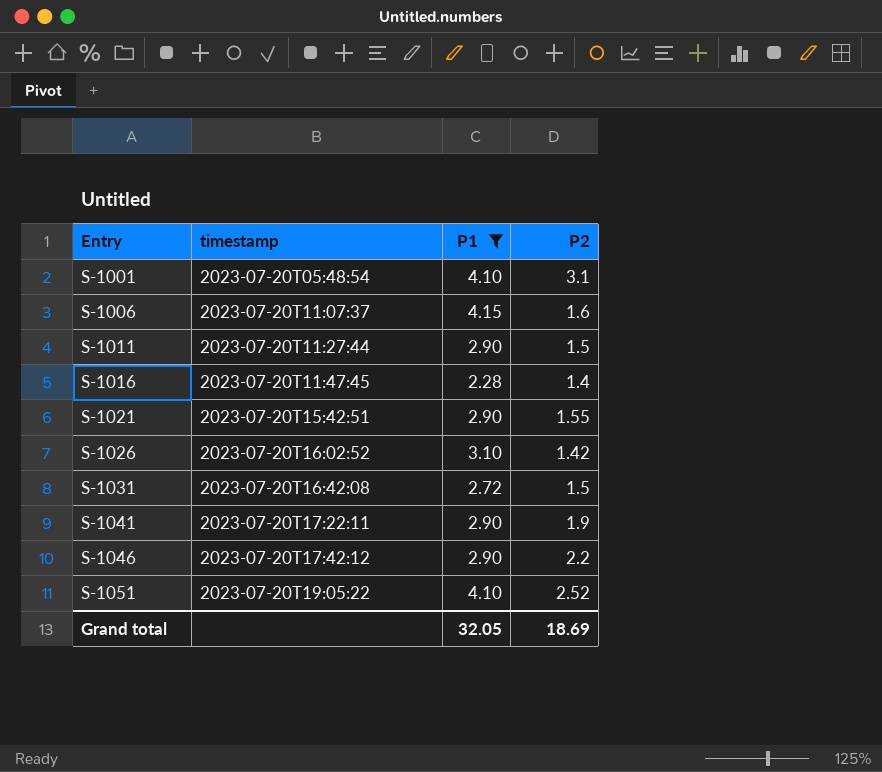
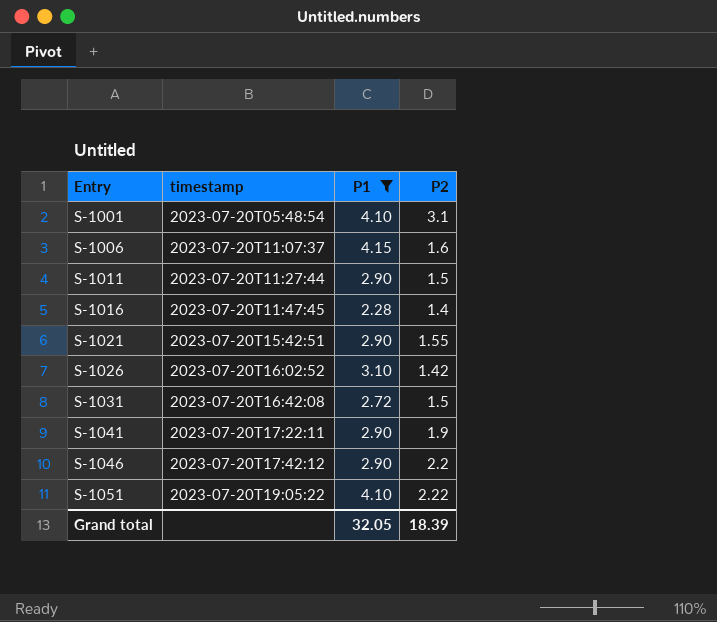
S-1051 | P2: 2.52 -> 2.22
Grand total | P2: 18.69 -> 18.39

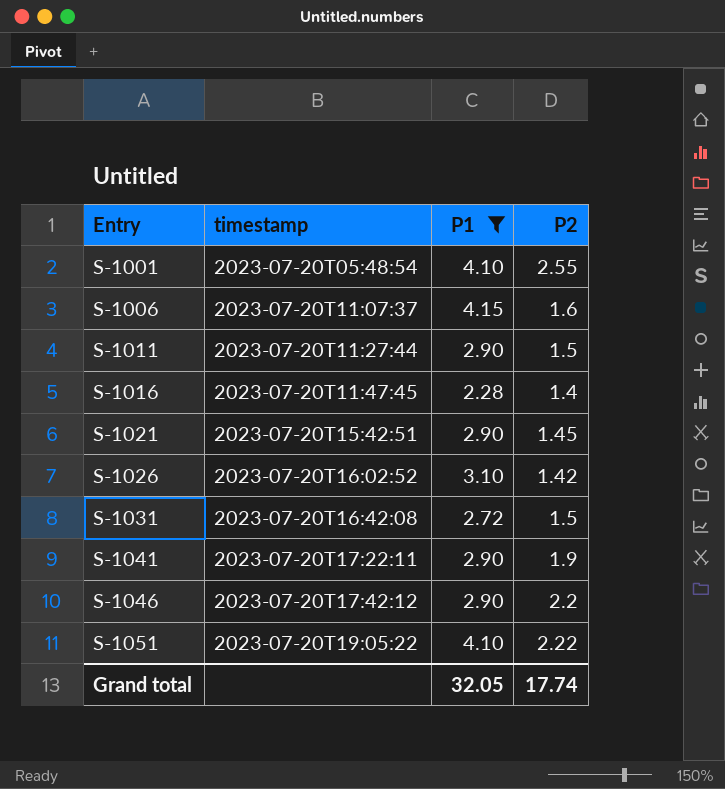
S-1001 | P2: 3.1 -> 2.55
S-1021 | P2: 1.55 -> 1.45
Grand total | P2: 18.39 -> 17.74

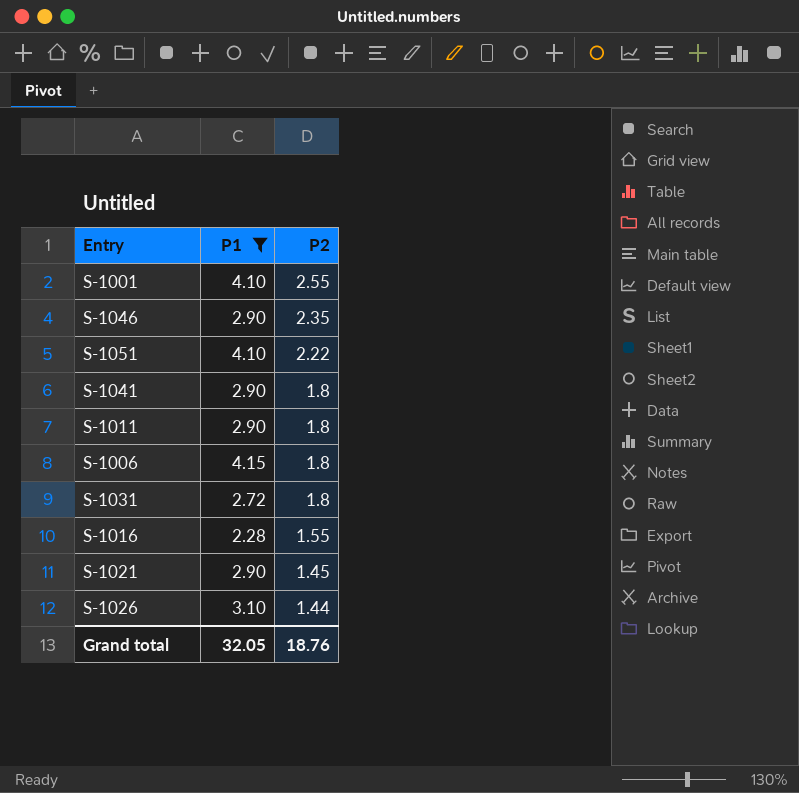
row order: Entry ascending -> P2 descending
column timestamp | position: 2 -> none
S-1046 | P2: 2.2 -> 2.35
S-1041 | P2: 1.9 -> 1.8
S-1011 | P2: 1.5 -> 1.8
S-1006 | P2: 1.6 -> 1.8
S-1031 | P2: 1.5 -> 1.8
S-1016 | P2: 1.4 -> 1.55
S-1026 | P2: 1.42 -> 1.44
Grand total | P2: 17.74 -> 18.76

